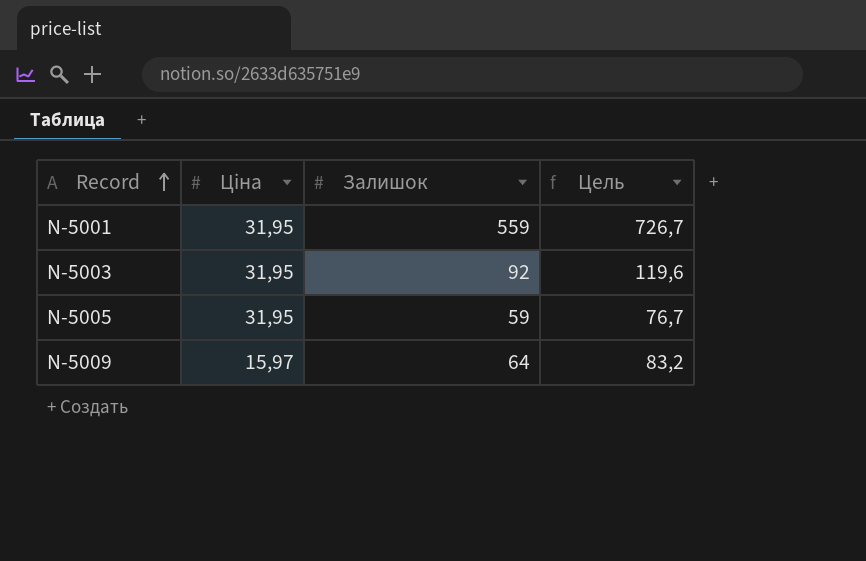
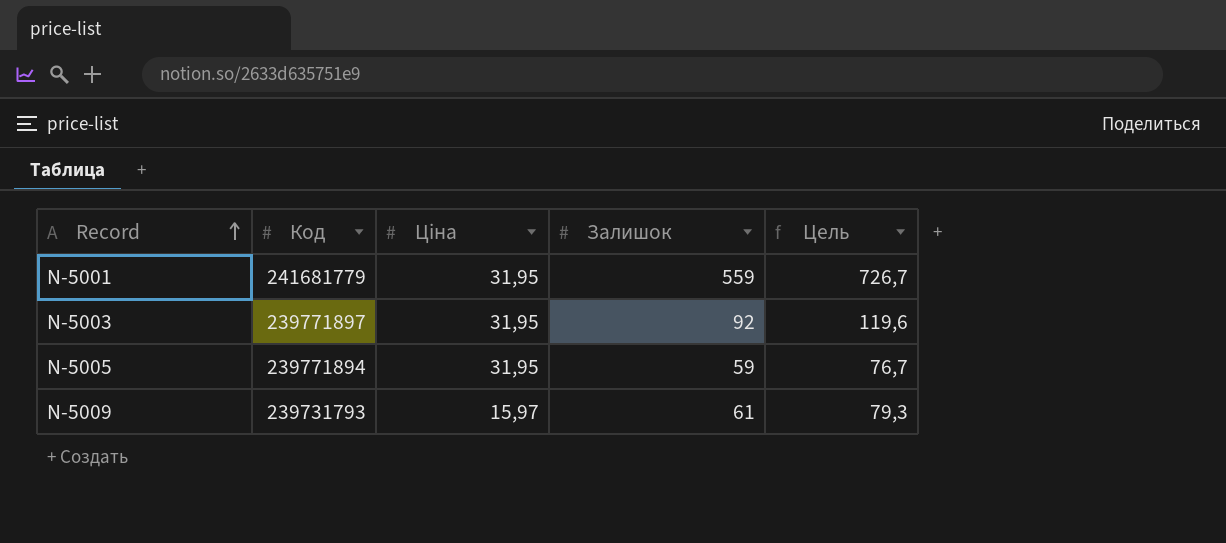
column Код | position: none -> 2
N-5009 | Залишок: 64 -> 61
N-5009 | Цель: 83,2 -> 79,3

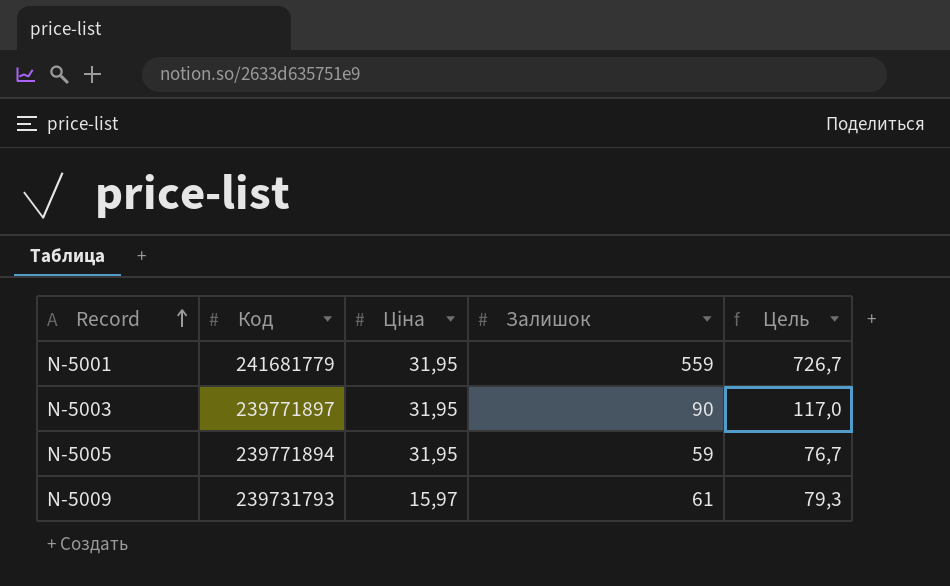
N-5003 | Залишок: 92 -> 90
N-5003 | Цель: 119,6 -> 117,0

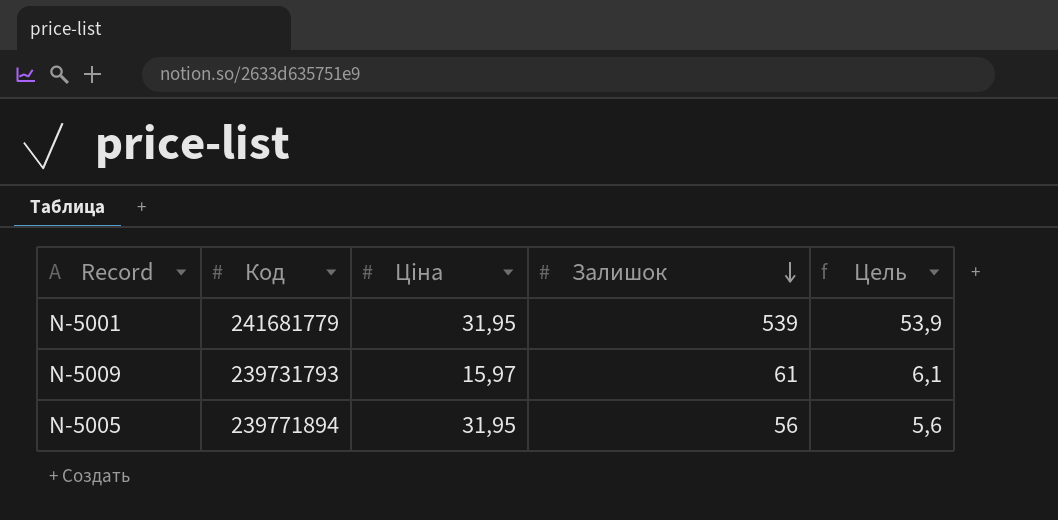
row order: Record ascending -> Залишок descending
column Цель | formula: [Залишок] * 1,3 -> [Залишок] * 0,1
row N-5003: 239771897 | 31,95 | 90 | 117,0 -> none
N-5001 | Залишок: 559 -> 539
N-5005 | Залишок: 59 -> 56

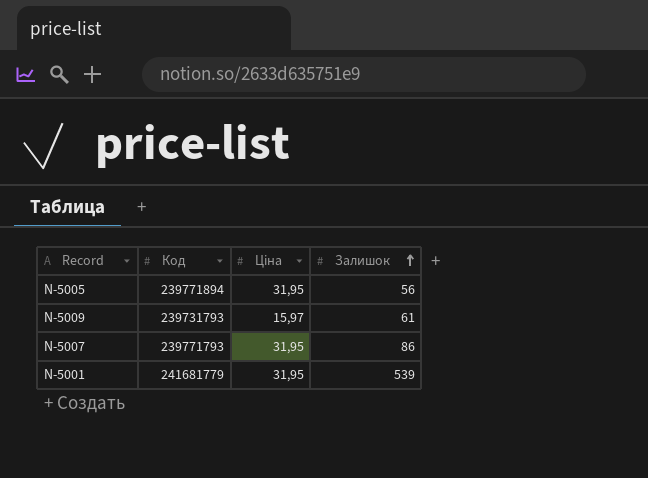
row order: Залишок descending -> Залишок ascending
column Цель | formula: [Залишок] * 0,1 -> none
row N-5007: none -> 239771793 | 31,95 | 86

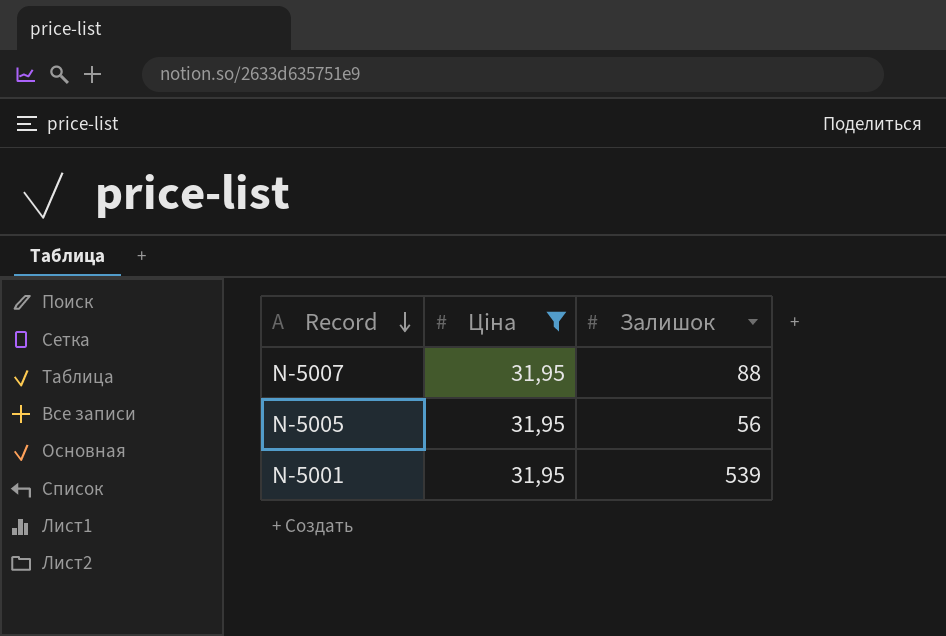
filter: none -> Ціна = 31,95
row order: Залишок ascending -> Record descending
column Код | position: 2 -> none
N-5007 | Залишок: 86 -> 88

